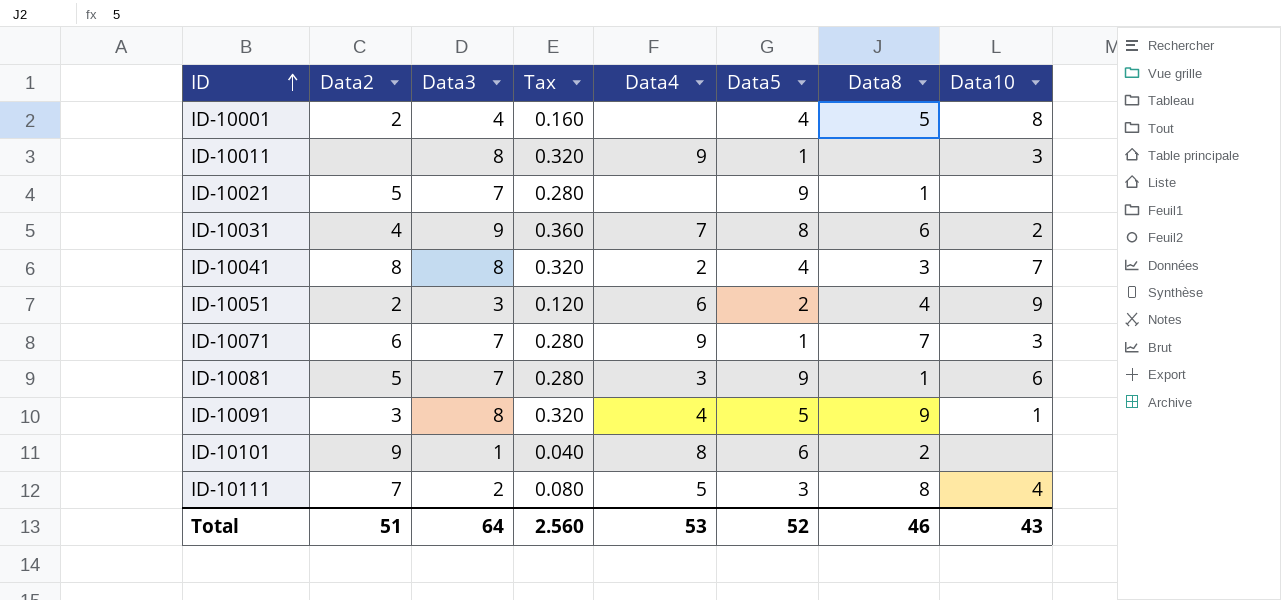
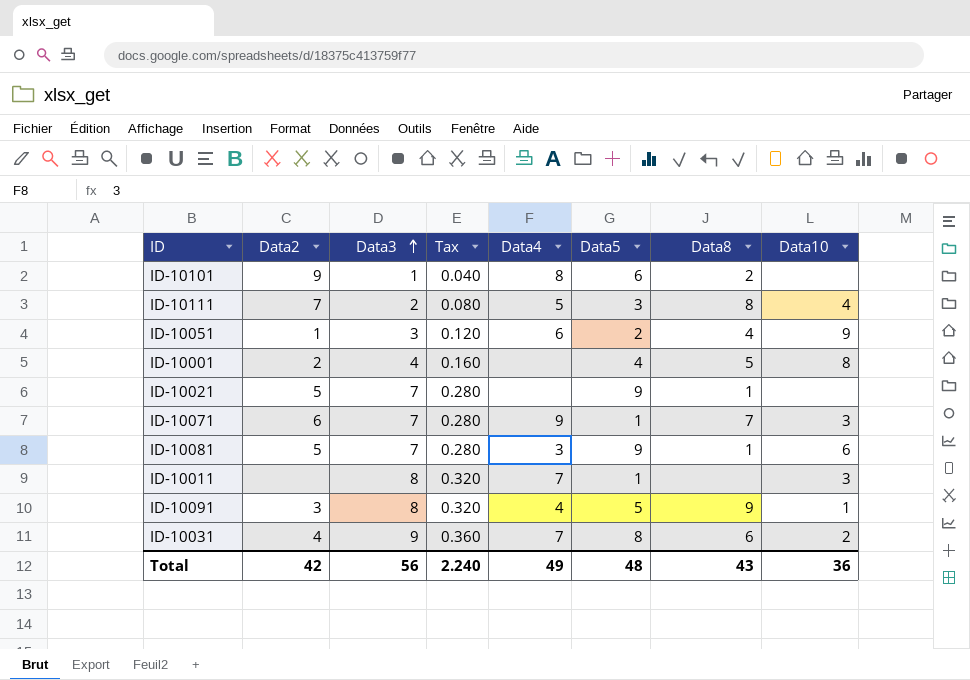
row order: ID ascending -> Data3 ascending
row ID-10041: 8 | 8 | 0.320 | 2 | 4 | 3 | 7 -> none
ID-10051 | Data2: 2 -> 1
ID-10011 | Data4: 9 -> 7
Total | Data2: 51 -> 42
Total | Data3: 64 -> 56
Total | Tax: 2.560 -> 2.240
Total | Data4: 53 -> 49
Total | Data5: 52 -> 48
Total | Data8: 46 -> 43
Total | Data10: 43 -> 36

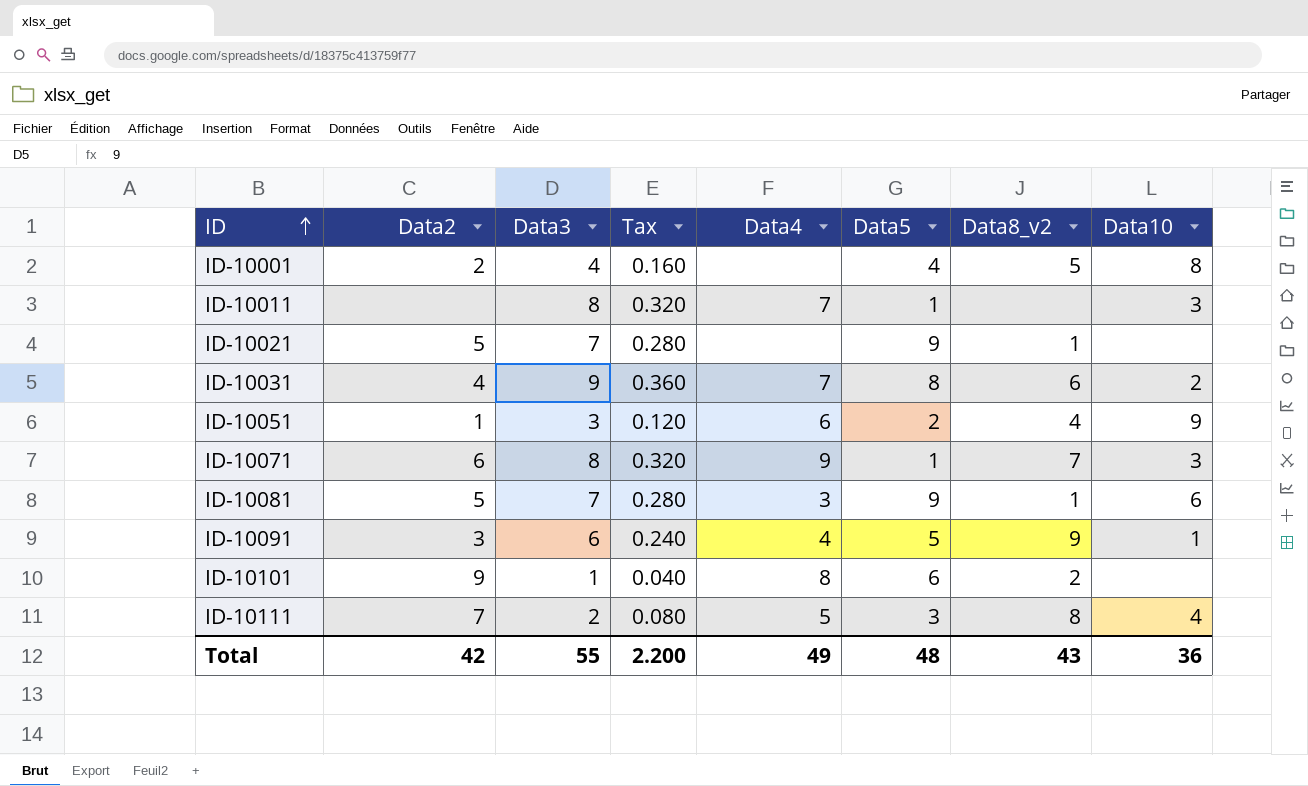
row order: Data3 ascending -> ID ascending
column name: Data8 -> Data8_v2
ID-10071 | Data3: 7 -> 8
ID-10071 | Tax: 0.280 -> 0.320
ID-10091 | Data3: 8 -> 6
ID-10091 | Tax: 0.320 -> 0.240
Total | Data3: 56 -> 55
Total | Tax: 2.240 -> 2.200

